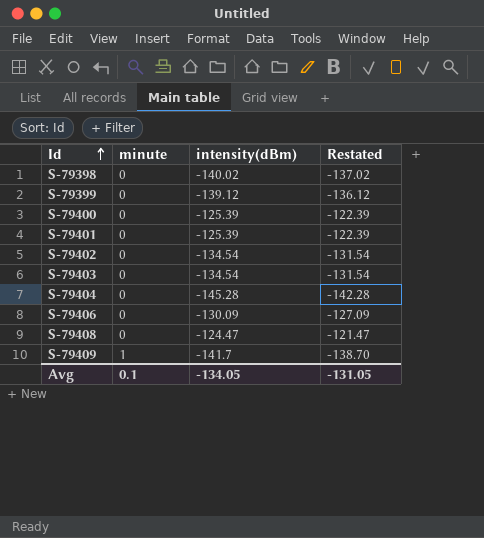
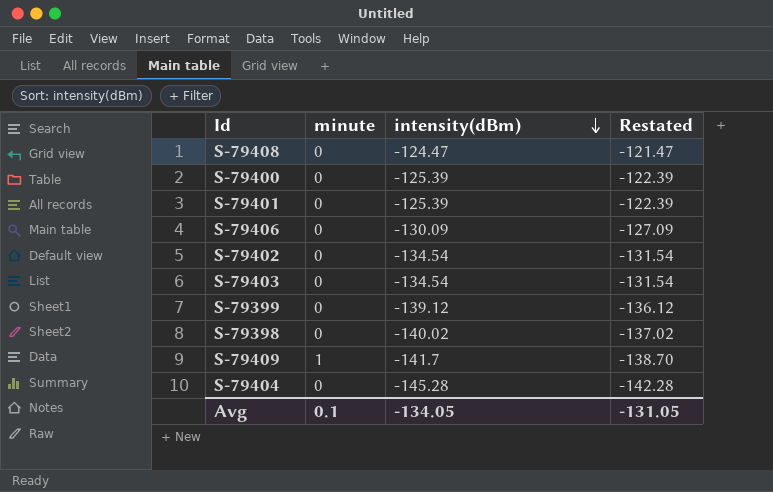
row order: Id ascending -> intensity(dBm) descending

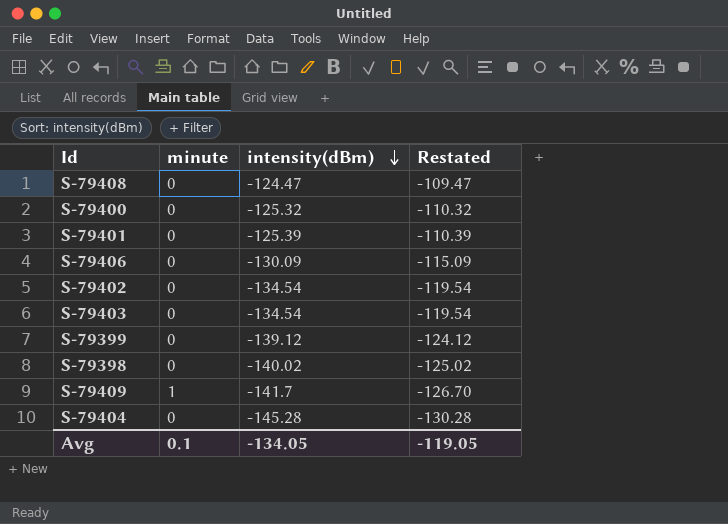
column Restated | formula: [intensity(dBm)] + 3 -> [intensity(dBm)] + 15
S-79400 | intensity(dBm): -125.39 -> -125.32
Avg | Restated: -131.05 -> -119.05

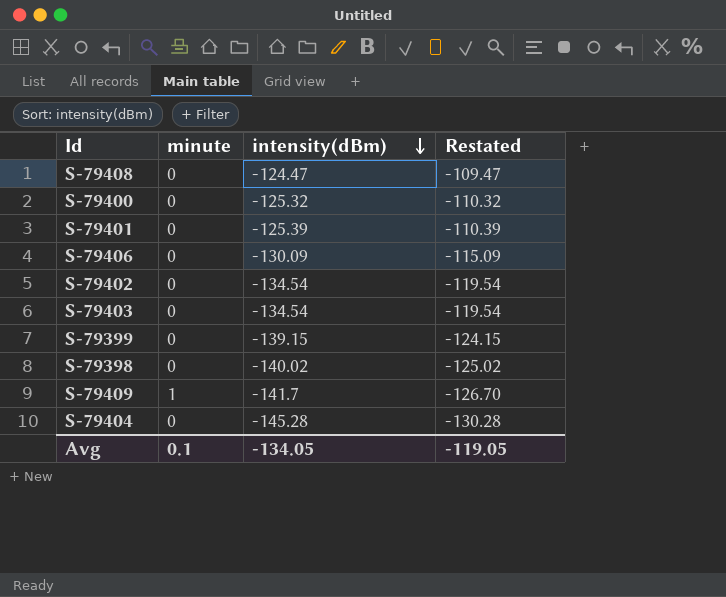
S-79399 | intensity(dBm): -139.12 -> -139.15
S-79399 | Restated: -124.12 -> -124.15

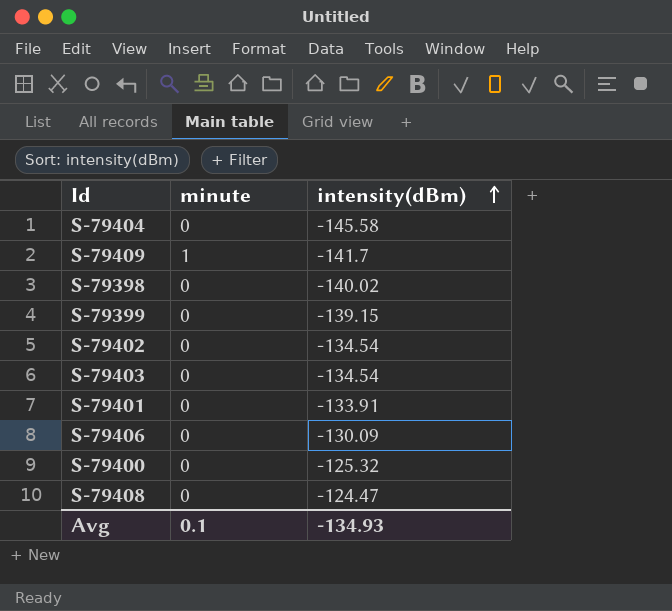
row order: intensity(dBm) descending -> intensity(dBm) ascending
column Restated | formula: [intensity(dBm)] + 15 -> none
S-79404 | intensity(dBm): -145.28 -> -145.58
S-79401 | intensity(dBm): -125.39 -> -133.91
Avg | intensity(dBm): -134.05 -> -134.93

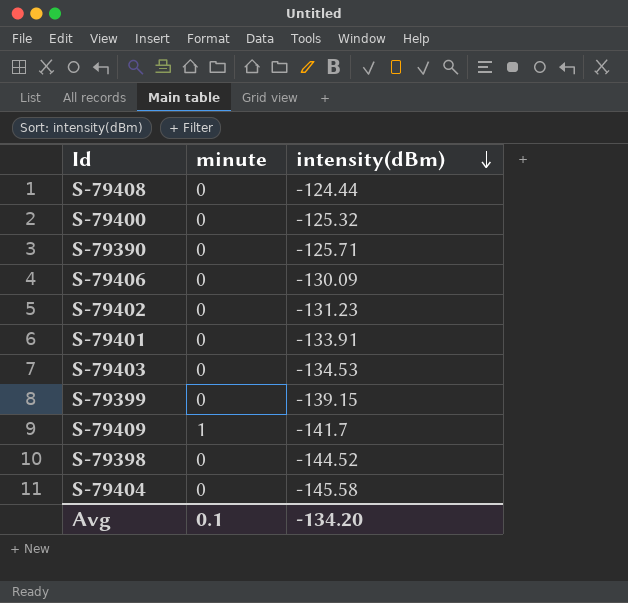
row order: intensity(dBm) ascending -> intensity(dBm) descending
S-79408 | intensity(dBm): -124.47 -> -124.44
row S-79390: none -> 0 | -125.71
S-79402 | intensity(dBm): -134.54 -> -131.23
S-79403 | intensity(dBm): -134.54 -> -134.53
S-79398 | intensity(dBm): -140.02 -> -144.52
Avg | intensity(dBm): -134.93 -> -134.20

